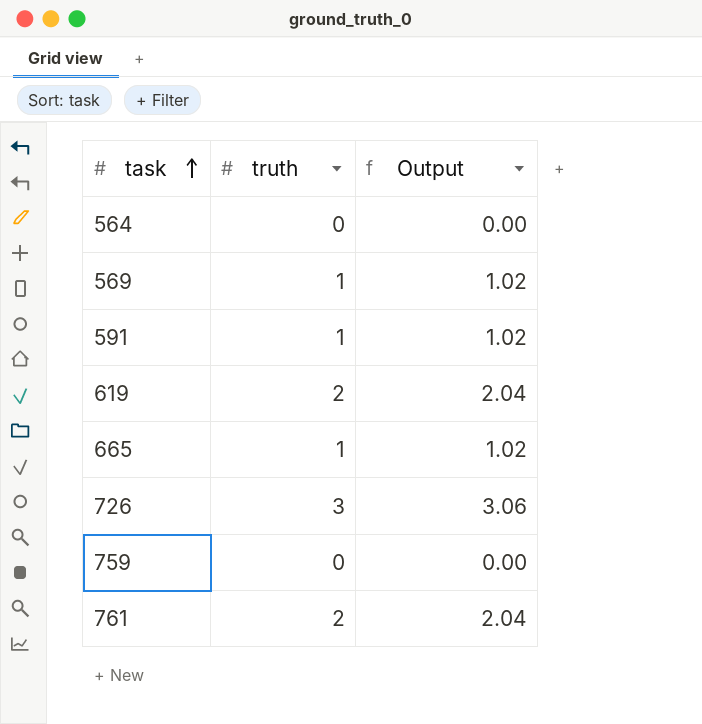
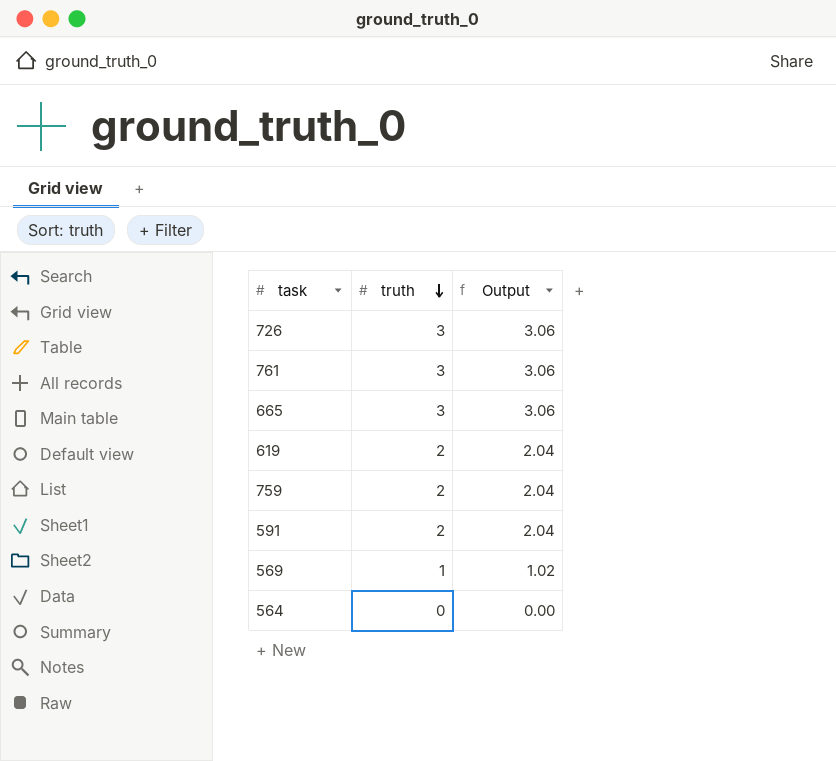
row order: task ascending -> truth descending
761 | truth: 2 -> 3
761 | Output: 2.04 -> 3.06
665 | truth: 1 -> 3
665 | Output: 1.02 -> 3.06
759 | truth: 0 -> 2
759 | Output: 0.00 -> 2.04
591 | truth: 1 -> 2
591 | Output: 1.02 -> 2.04

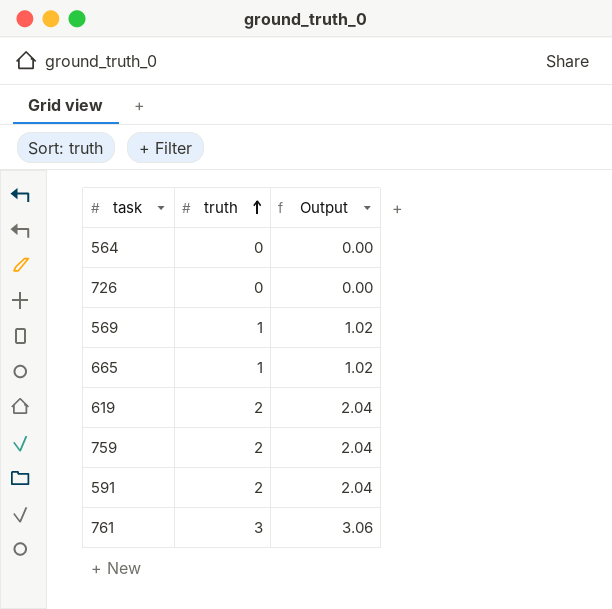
row order: truth descending -> truth ascending
726 | truth: 3 -> 0
726 | Output: 3.06 -> 0.00
665 | truth: 3 -> 1
665 | Output: 3.06 -> 1.02

